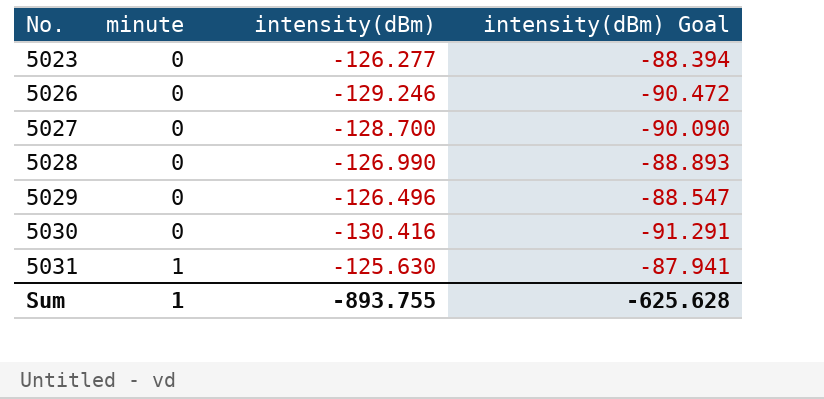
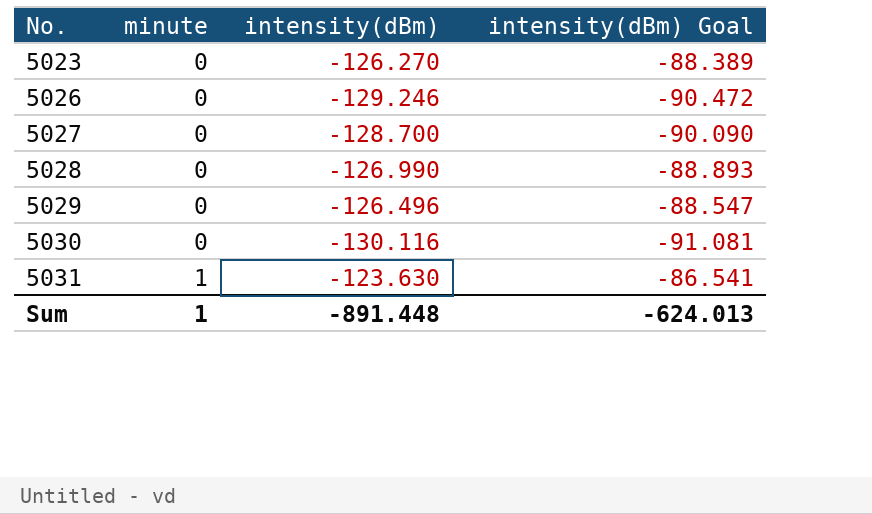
5023 | intensity(dBm): -126.277 -> -126.270
5023 | intensity(dBm) Goal: -88.394 -> -88.389
5030 | intensity(dBm): -130.416 -> -130.116
5030 | intensity(dBm) Goal: -91.291 -> -91.081
5031 | intensity(dBm): -125.630 -> -123.630
5031 | intensity(dBm) Goal: -87.941 -> -86.541
Sum | intensity(dBm): -893.755 -> -891.448
Sum | intensity(dBm) Goal: -625.628 -> -624.013

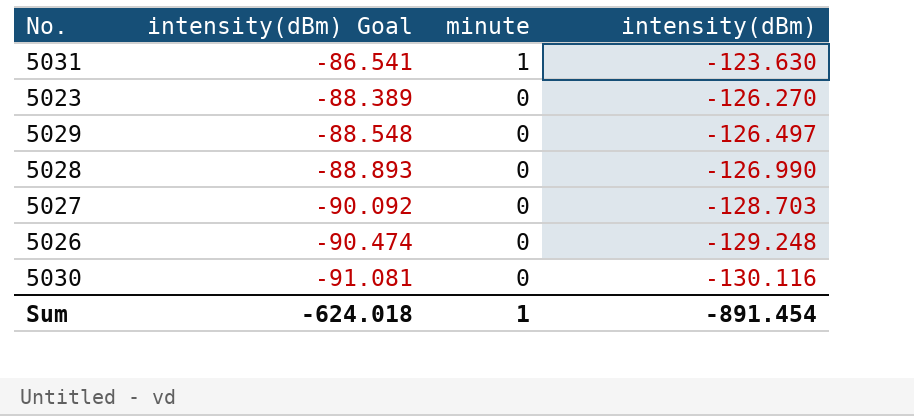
row order: No. ascending -> intensity(dBm) Goal descending
column intensity(dBm) Goal | position: 4 -> 2
5029 | intensity(dBm) Goal: -88.547 -> -88.548
5029 | intensity(dBm): -126.496 -> -126.497
5027 | intensity(dBm) Goal: -90.090 -> -90.092
5027 | intensity(dBm): -128.700 -> -128.703
5026 | intensity(dBm) Goal: -90.472 -> -90.474
5026 | intensity(dBm): -129.246 -> -129.248
Sum | intensity(dBm) Goal: -624.013 -> -624.018
Sum | intensity(dBm): -891.448 -> -891.454

